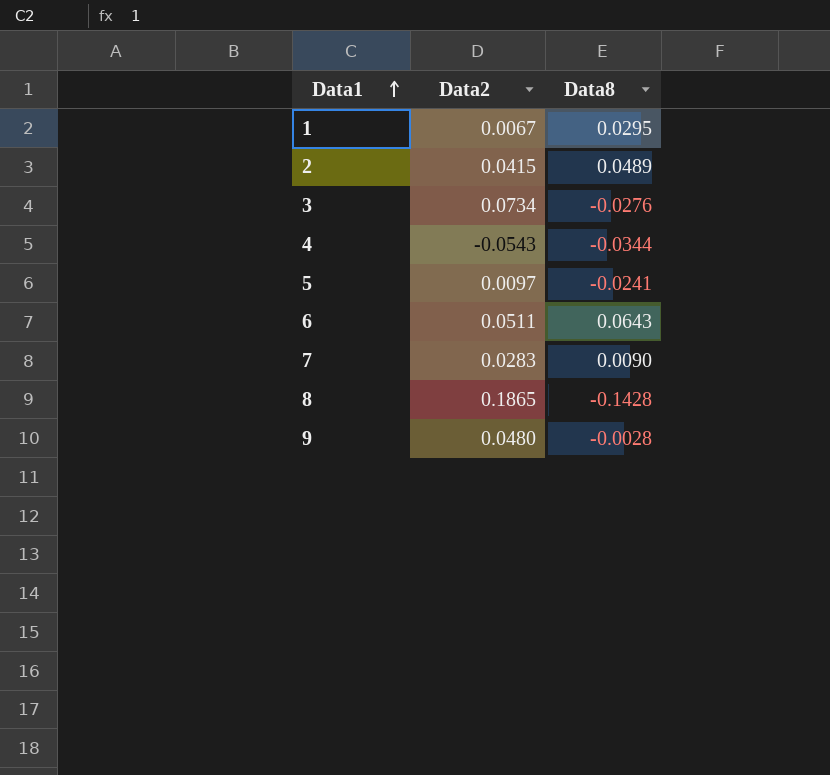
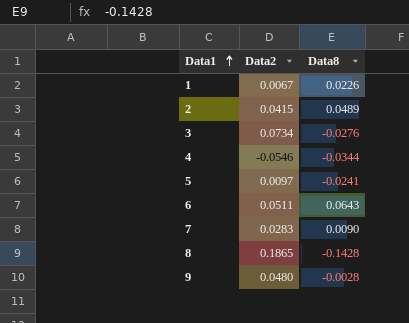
1 | Data8: 0.0295 -> 0.0226
4 | Data2: -0.0543 -> -0.0546

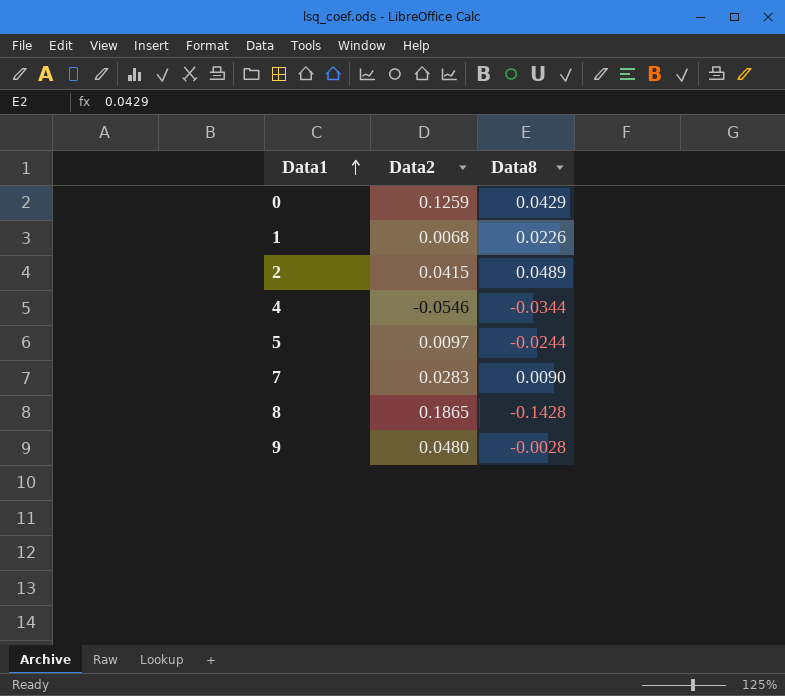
row 3: 0.0734 | -0.0276 -> none
row 6: 0.0511 | 0.0643 -> none
row 0: none -> 0.1259 | 0.0429
1 | Data2: 0.0067 -> 0.0068
5 | Data8: -0.0241 -> -0.0244

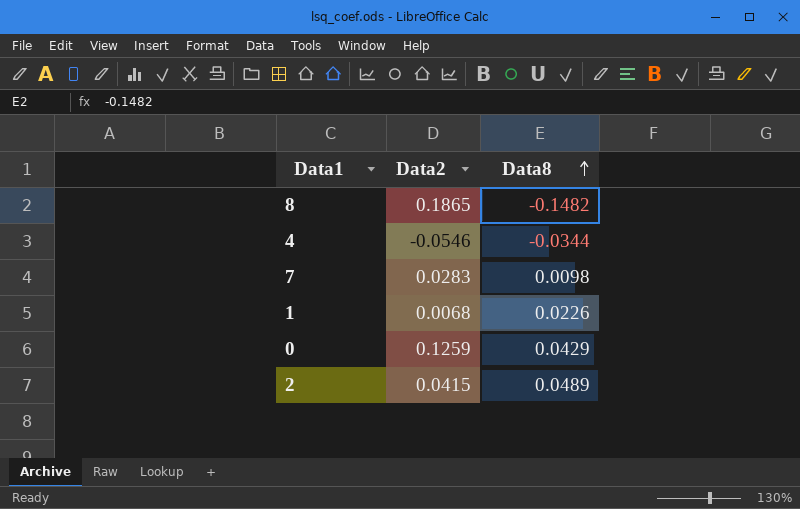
row order: Data1 ascending -> Data8 ascending
row 5: 0.0097 | -0.0244 -> none
row 9: 0.0480 | -0.0028 -> none
8 | Data8: -0.1428 -> -0.1482
7 | Data8: 0.0090 -> 0.0098

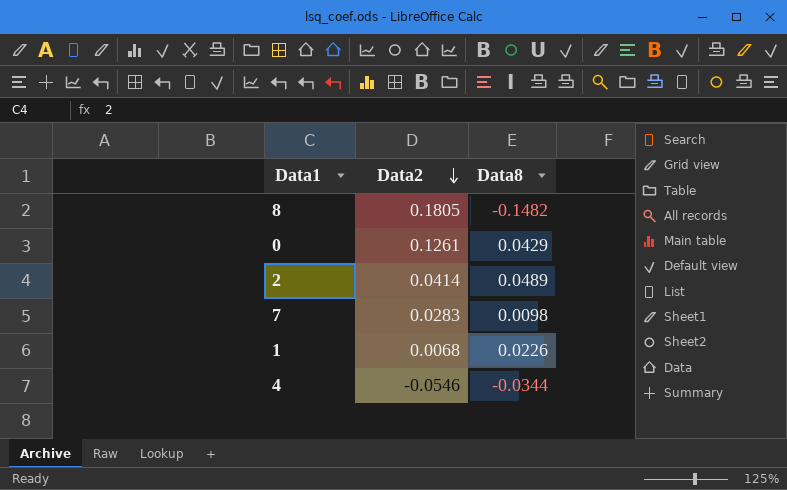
row order: Data8 ascending -> Data2 descending
8 | Data2: 0.1865 -> 0.1805
0 | Data2: 0.1259 -> 0.1261
2 | Data2: 0.0415 -> 0.0414

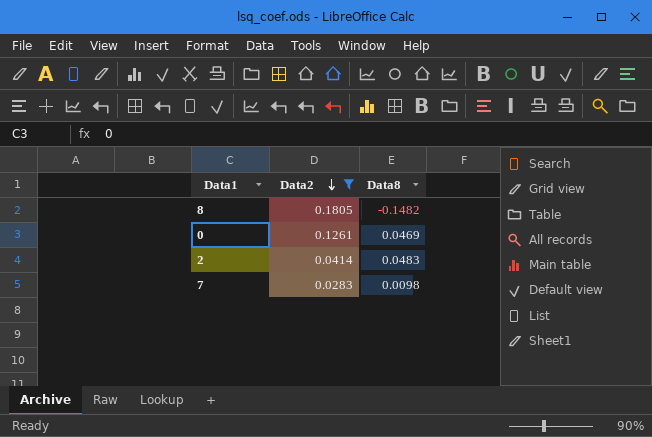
filter: none -> Data2 >= 0.0283
0 | Data8: 0.0429 -> 0.0469
2 | Data8: 0.0489 -> 0.0483

